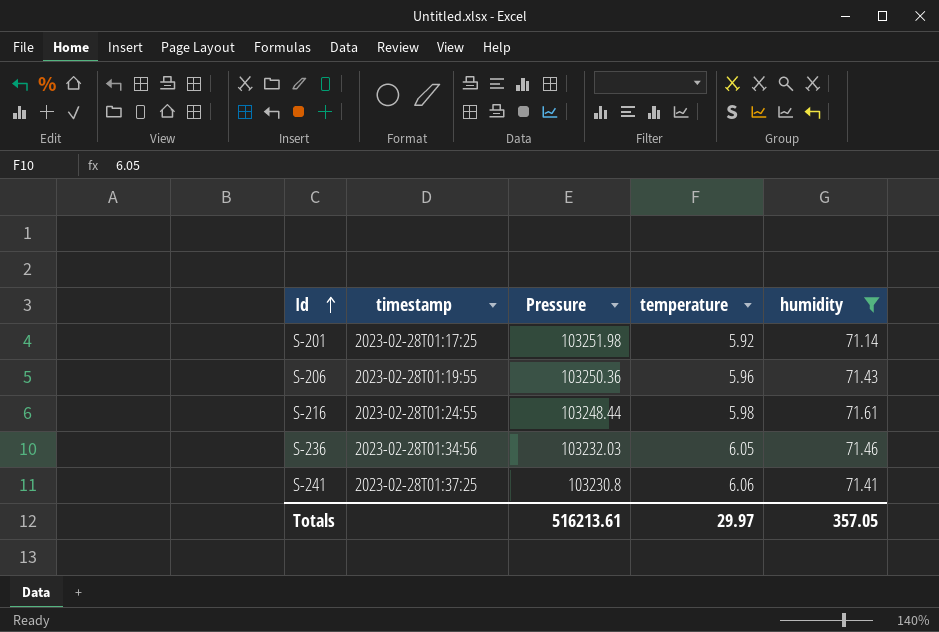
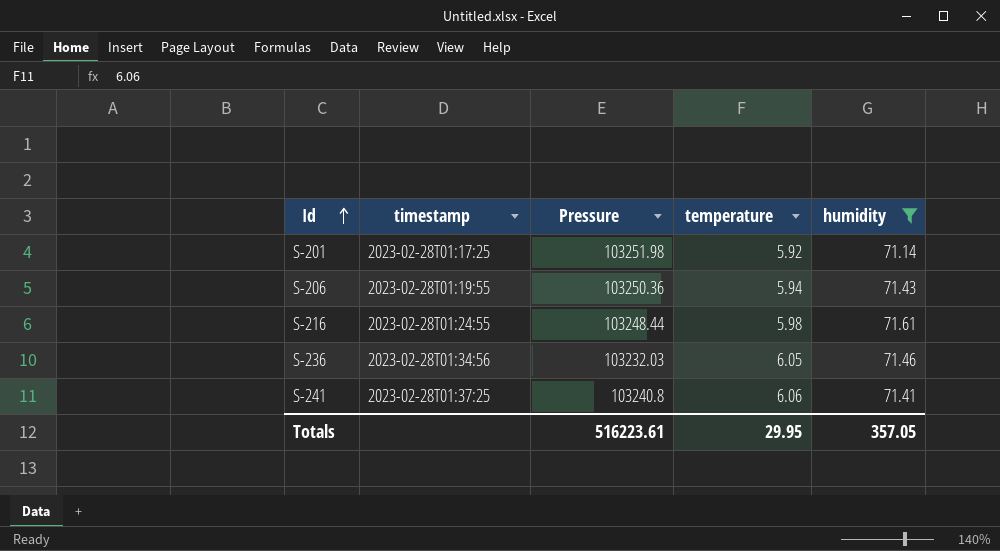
S-206 | temperature: 5.96 -> 5.94
S-241 | Pressure: 103230.8 -> 103240.8
Totals | Pressure: 516213.61 -> 516223.61
Totals | temperature: 29.97 -> 29.95

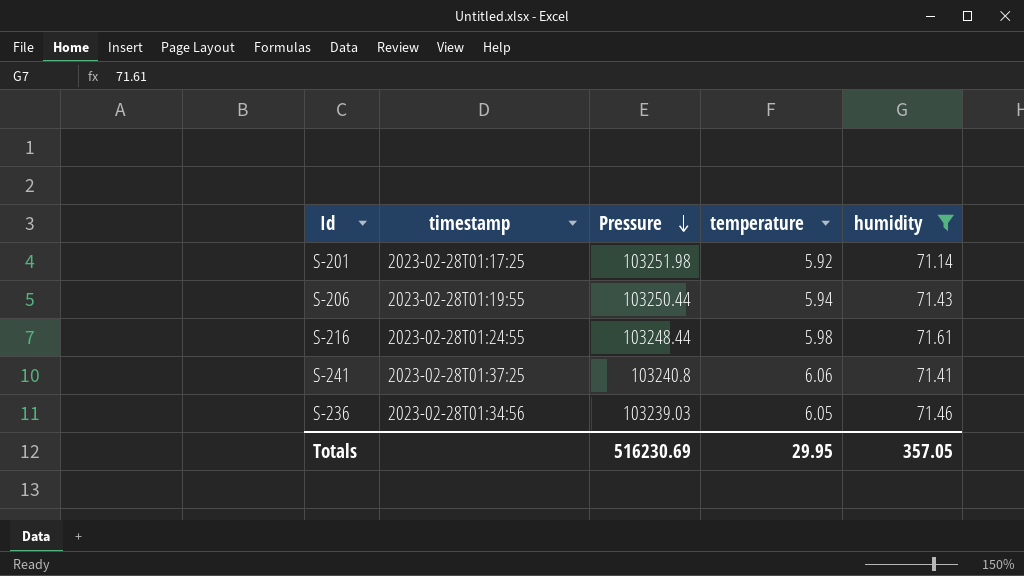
row order: Id ascending -> Pressure descending
S-206 | Pressure: 103250.36 -> 103250.44
S-236 | Pressure: 103232.03 -> 103239.03
Totals | Pressure: 516223.61 -> 516230.69

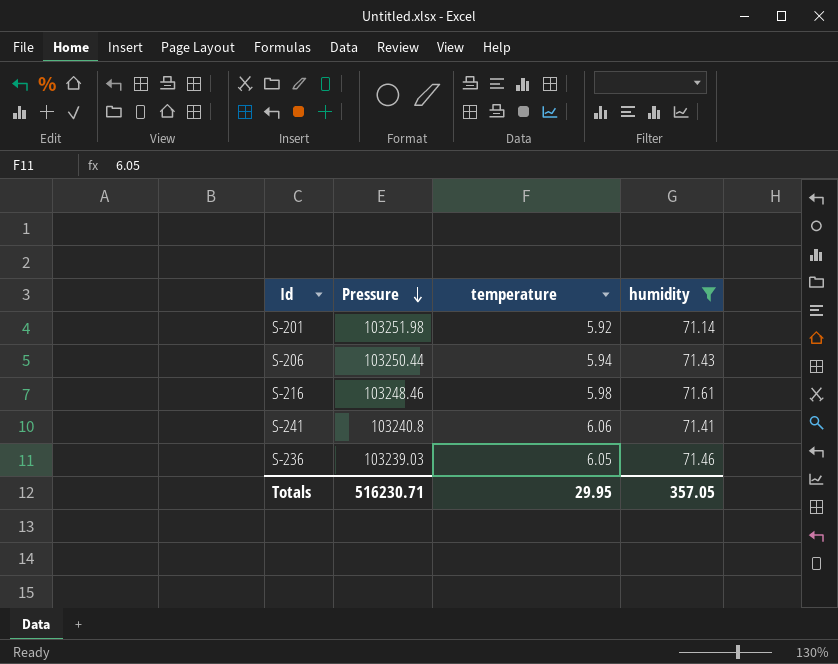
column timestamp | position: 2 -> none
S-216 | Pressure: 103248.44 -> 103248.46
Totals | Pressure: 516230.69 -> 516230.71

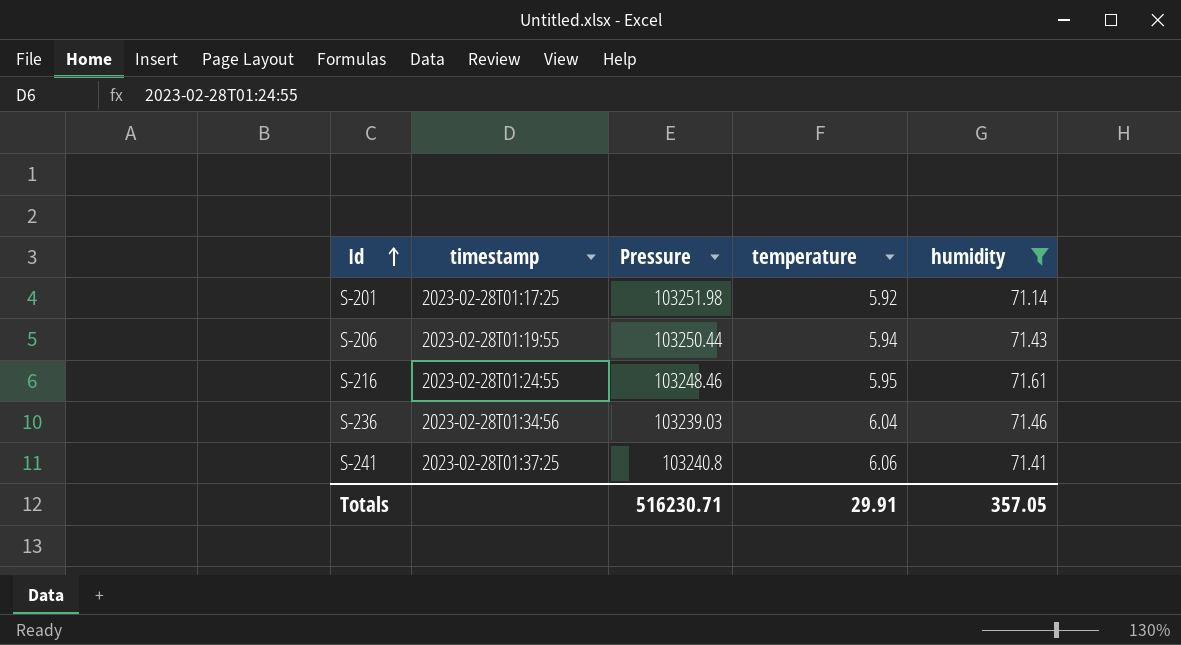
row order: Pressure descending -> Id ascending
column timestamp | position: none -> 2
S-216 | temperature: 5.98 -> 5.95
S-236 | temperature: 6.05 -> 6.04
Totals | temperature: 29.95 -> 29.91

